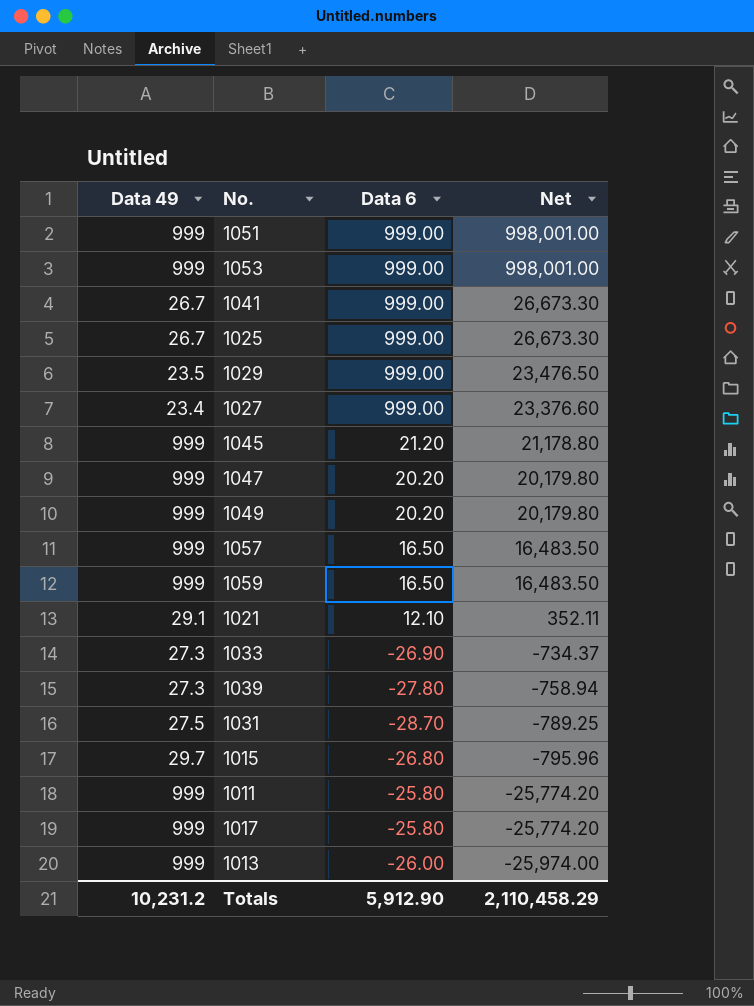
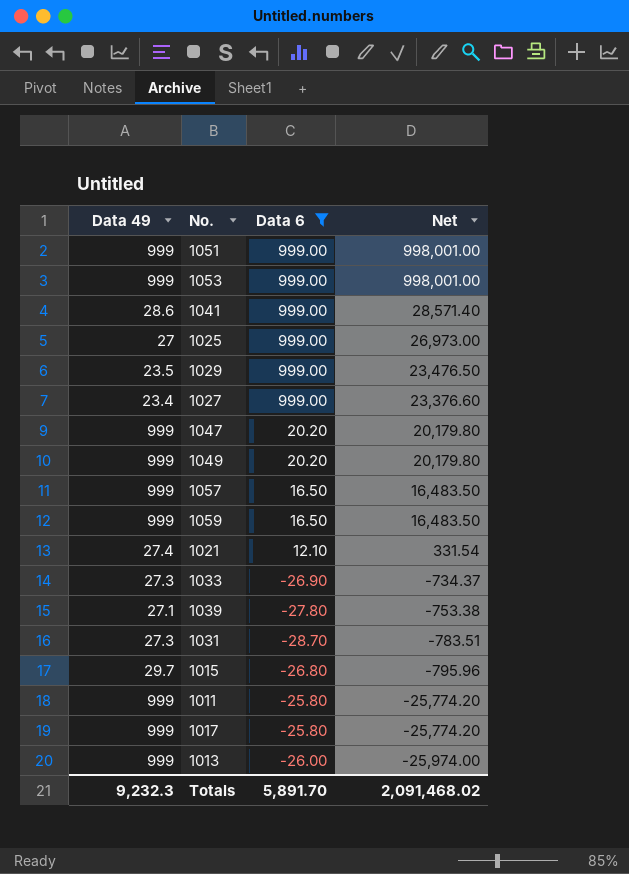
filter: none -> Data 6 != 21.20
1041 | Data 49: 26.7 -> 28.6
1041 | Net: 26,673.30 -> 28,571.40
1025 | Data 49: 26.7 -> 27
1025 | Net: 26,673.30 -> 26,973.00
1021 | Data 49: 29.1 -> 27.4
1021 | Net: 352.11 -> 331.54
1039 | Data 49: 27.3 -> 27.1
1039 | Net: -758.94 -> -753.38
1031 | Data 49: 27.5 -> 27.3
1031 | Net: -789.25 -> -783.51
Totals | Data 49: 10,231.2 -> 9,232.3
Totals | Data 6: 5,912.90 -> 5,891.70
Totals | Net: 2,110,458.29 -> 2,091,468.02

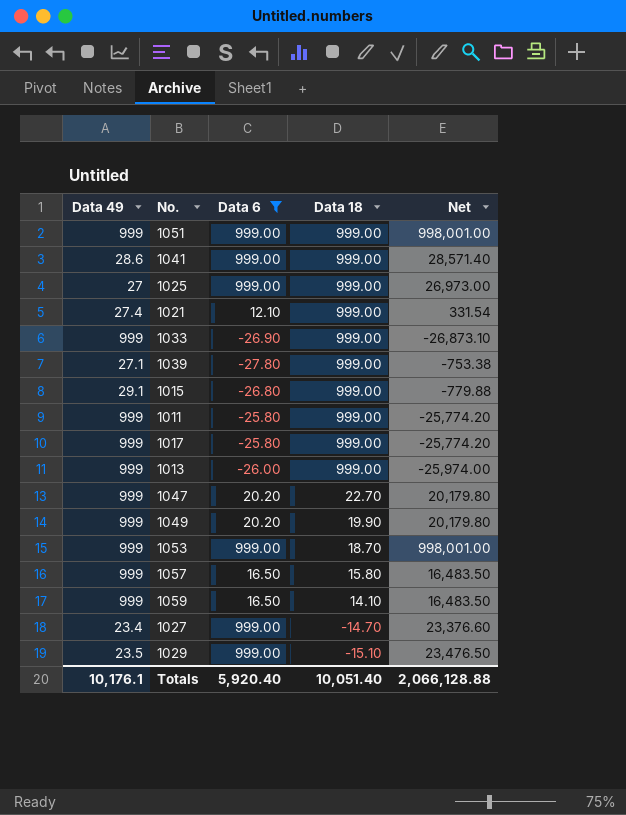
row order: Net descending -> Data 18 descending
column Data 18 | position: none -> 4
row 1031: 27.3 | -28.70 | -783.51 -> none
1033 | Data 49: 27.3 -> 999
1033 | Net: -734.37 -> -26,873.10
1015 | Data 49: 29.7 -> 29.1
1015 | Net: -795.96 -> -779.88
Totals | Data 49: 9,232.3 -> 10,176.1
Totals | Data 6: 5,891.70 -> 5,920.40
Totals | Net: 2,091,468.02 -> 2,066,128.88

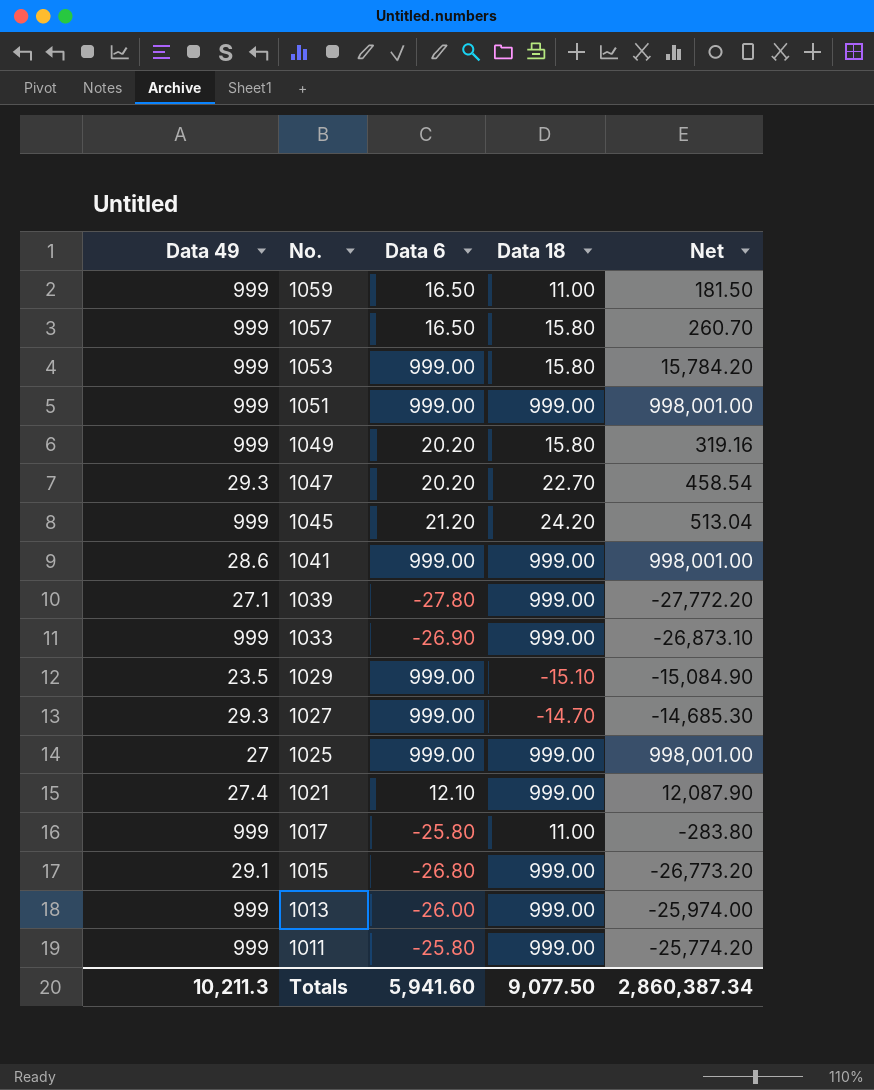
filter: Data 6 != 21.20 -> none
row order: Data 18 descending -> No. descending
column Net | formula: [Data 49] * [Data 6] -> [Data 6] * [Data 18]
1059 | Data 18: 14.10 -> 11.00
1053 | Data 18: 18.70 -> 15.80
1049 | Data 18: 19.90 -> 15.80
1047 | Data 49: 999 -> 29.3
1027 | Data 49: 23.4 -> 29.3
1017 | Data 18: 999.00 -> 11.00
Totals | Data 49: 10,176.1 -> 10,211.3
Totals | Data 6: 5,920.40 -> 5,941.60
Totals | Data 18: 10,051.40 -> 9,077.50
Totals | Net: 2,066,128.88 -> 2,860,387.34

